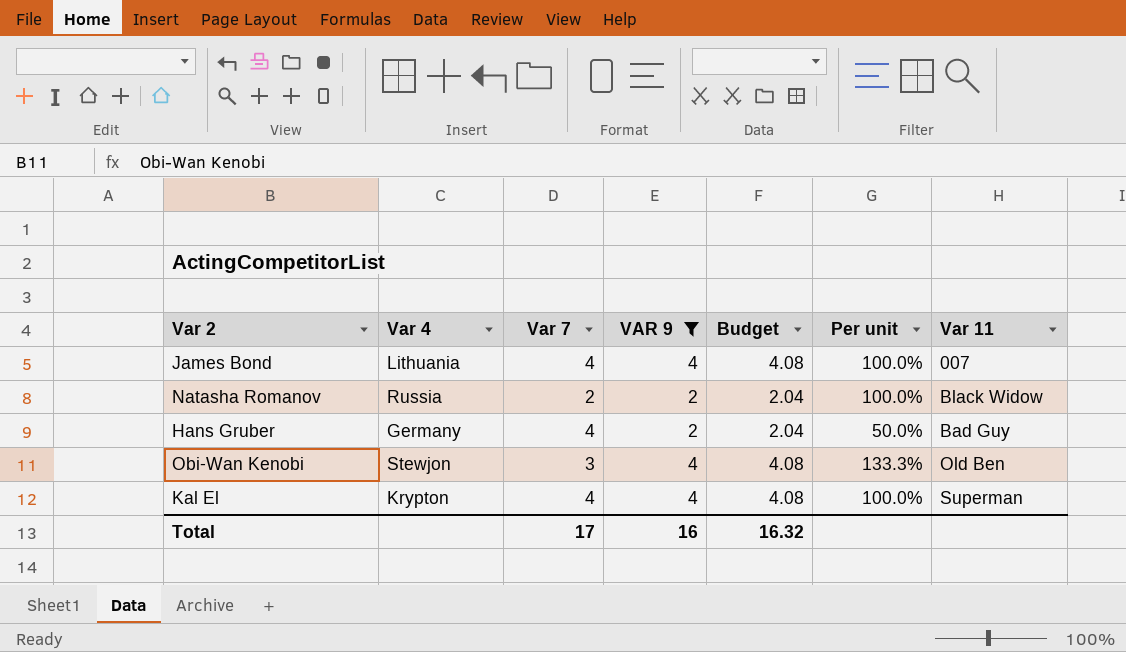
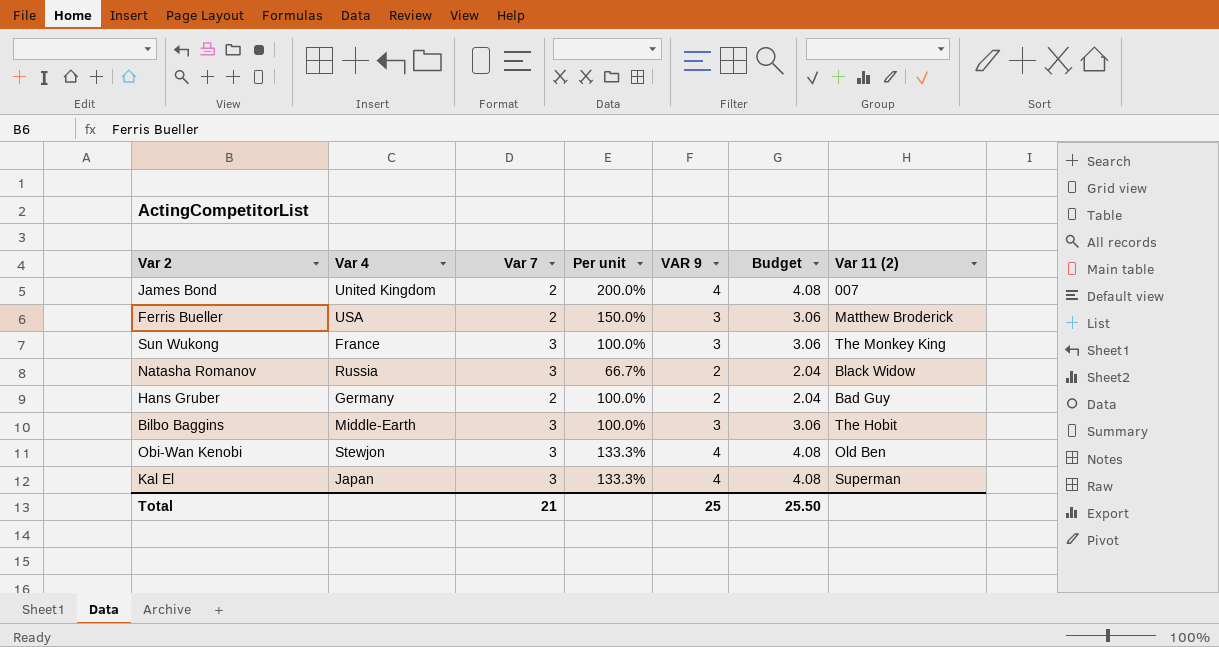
filter: VAR 9 != 3 -> none
column Per unit | position: 6 -> 4
column name: Var 11 -> Var 11 (2)
James Bond | Var 4: Lithuania -> United Kingdom
James Bond | Var 7: 4 -> 2
James Bond | Per unit: 100.0% -> 200.0%
Natasha Romanov | Var 7: 2 -> 3
Natasha Romanov | Per unit: 100.0% -> 66.7%
Hans Gruber | Var 7: 4 -> 2
Hans Gruber | Per unit: 50.0% -> 100.0%
Kal El | Var 4: Krypton -> Japan
Kal El | Var 7: 4 -> 3
Kal El | Per unit: 100.0% -> 133.3%
Total | Var 7: 17 -> 21
Total | VAR 9: 16 -> 25
Total | Budget: 16.32 -> 25.50

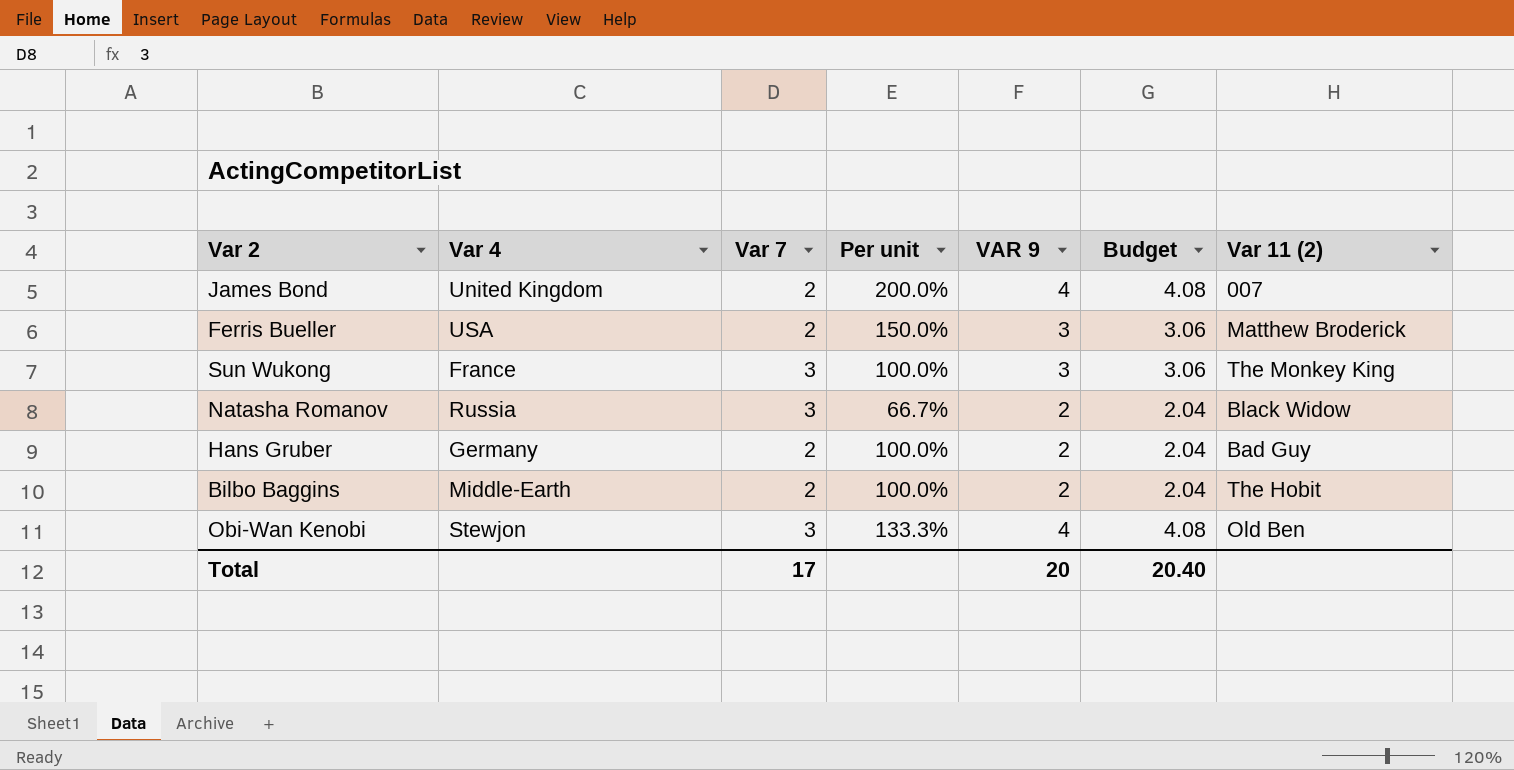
row Kal El: Japan | 3 | 133.3% | 4 | 4.08 | Superman -> none
Bilbo Baggins | Var 7: 3 -> 2
Bilbo Baggins | VAR 9: 3 -> 2
Bilbo Baggins | Budget: 3.06 -> 2.04
Total | Var 7: 21 -> 17
Total | VAR 9: 25 -> 20
Total | Budget: 25.50 -> 20.40

